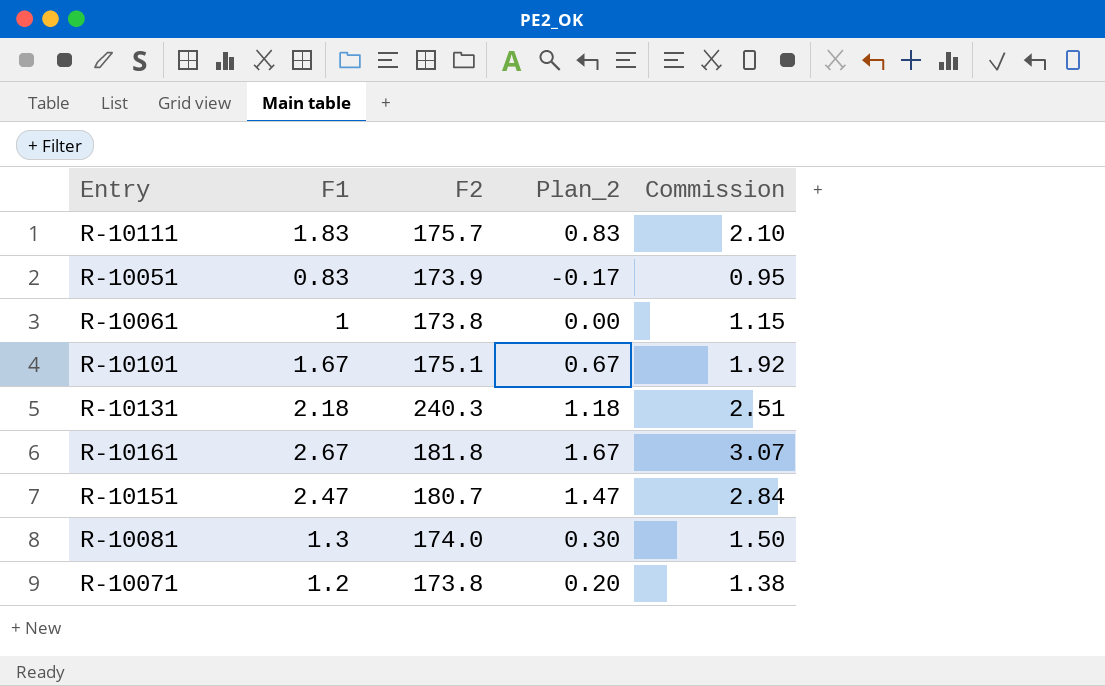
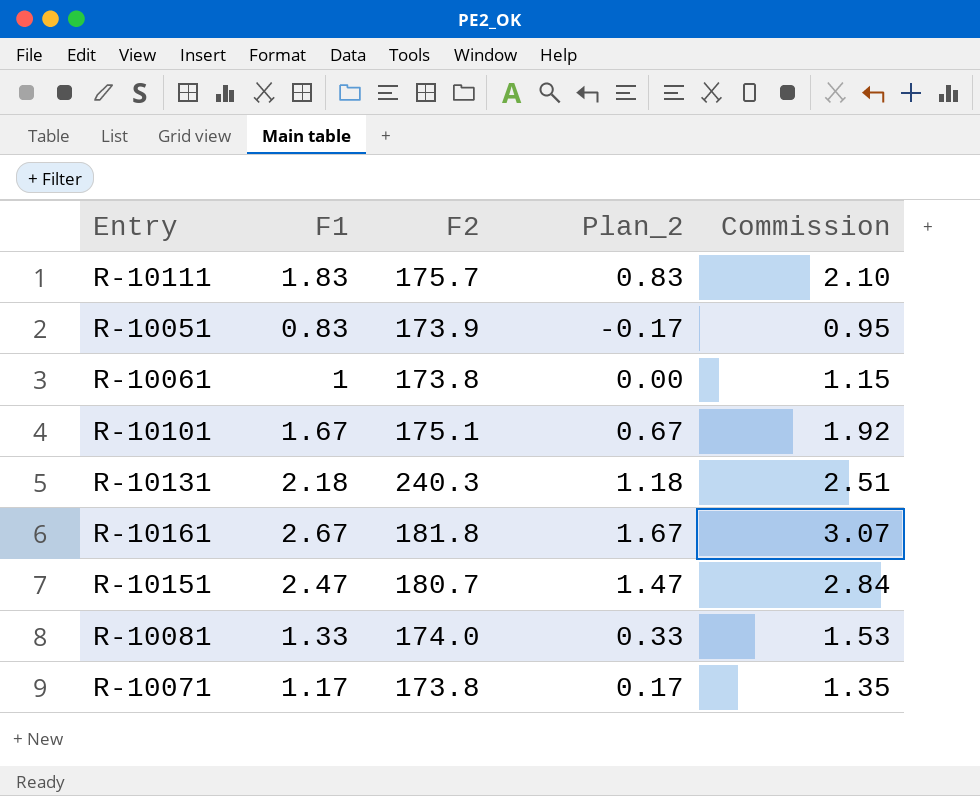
R-10081 | F1: 1.3 -> 1.33
R-10081 | Plan_2: 0.30 -> 0.33
R-10081 | Commission: 1.50 -> 1.53
R-10071 | F1: 1.2 -> 1.17
R-10071 | Plan_2: 0.20 -> 0.17
R-10071 | Commission: 1.38 -> 1.35

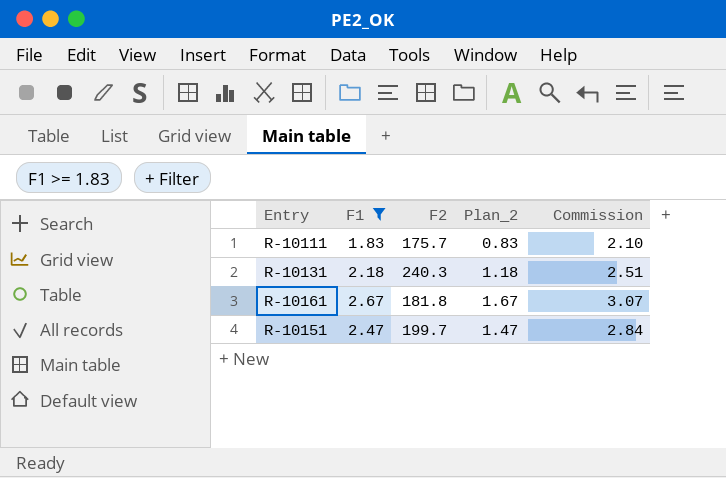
filter: none -> F1 >= 1.83
R-10151 | F2: 180.7 -> 199.7

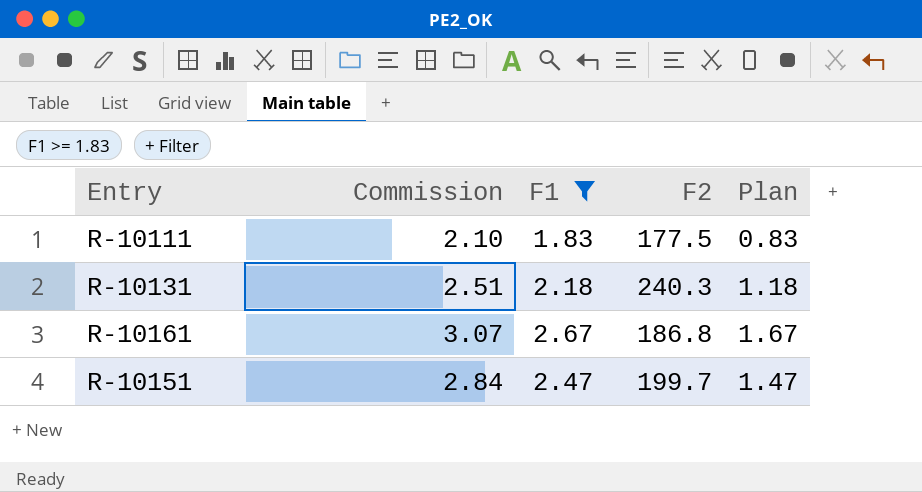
column Commission | position: 5 -> 2
column name: Plan_2 -> Plan
R-10111 | F2: 175.7 -> 177.5
R-10161 | F2: 181.8 -> 186.8

